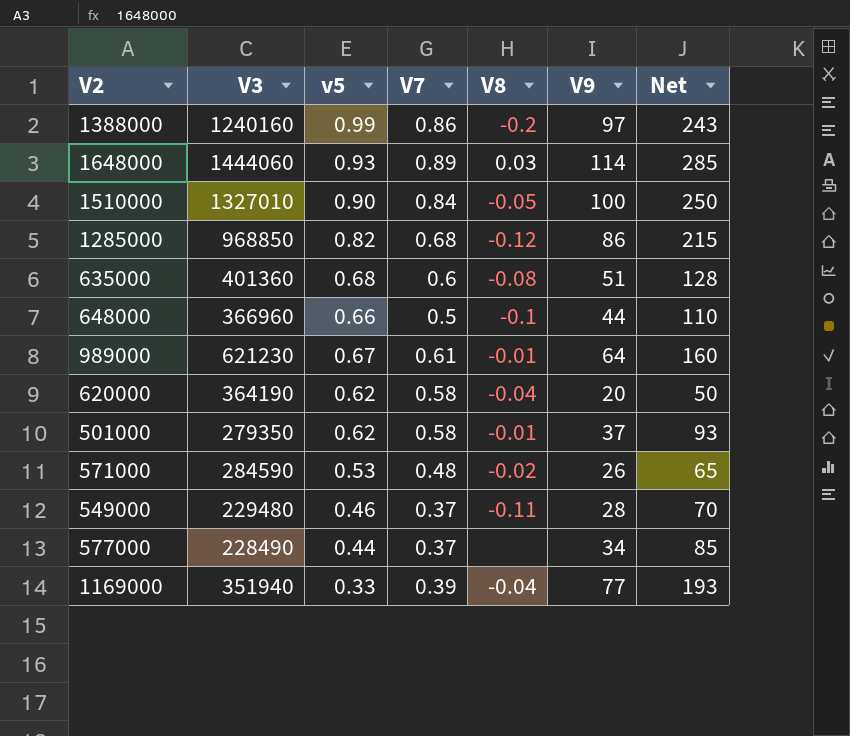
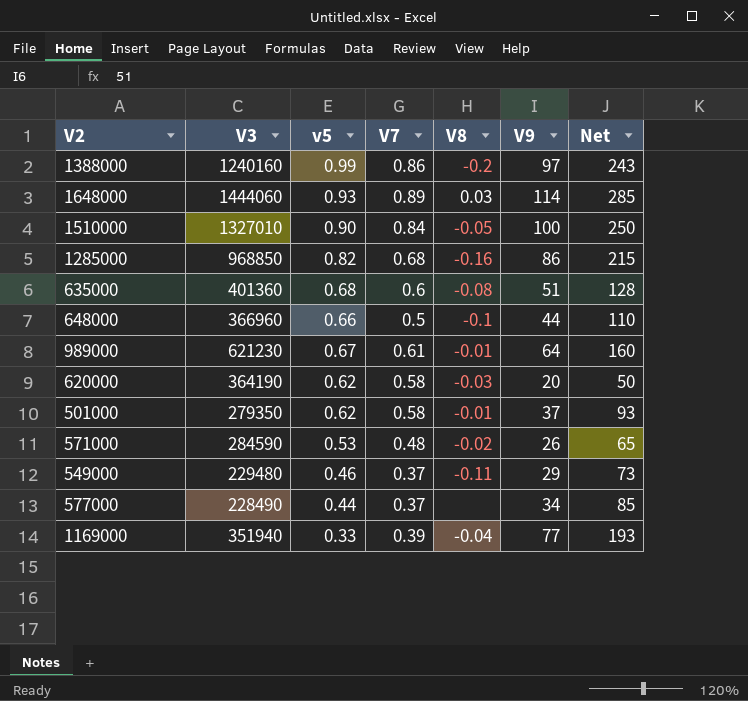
1285000 | V8: -0.12 -> -0.16
620000 | V8: -0.04 -> -0.03
549000 | V9: 28 -> 29
549000 | Net: 70 -> 73

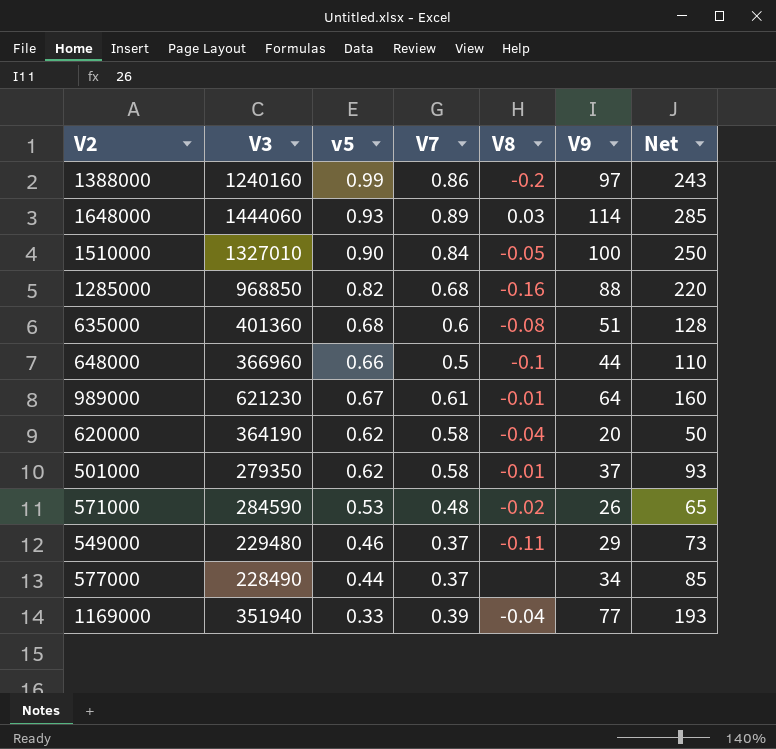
1285000 | V9: 86 -> 88
1285000 | Net: 215 -> 220
620000 | V8: -0.03 -> -0.04

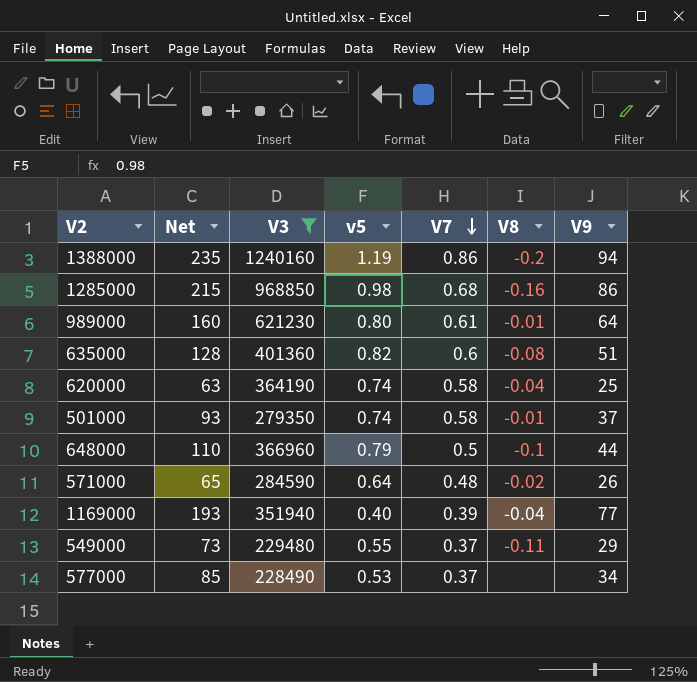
filter: none -> V3 <= 1240160
row order: none -> V7 descending
column Net | position: 7 -> 2
1388000 | Net: 243 -> 235
1388000 | v5: 0.99 -> 1.19
1388000 | V9: 97 -> 94
1285000 | Net: 220 -> 215
1285000 | v5: 0.82 -> 0.98
1285000 | V9: 88 -> 86
989000 | v5: 0.67 -> 0.80
635000 | v5: 0.68 -> 0.82
620000 | Net: 50 -> 63
620000 | v5: 0.62 -> 0.74
620000 | V9: 20 -> 25
501000 | v5: 0.62 -> 0.74
648000 | v5: 0.66 -> 0.79
571000 | v5: 0.53 -> 0.64
1169000 | v5: 0.33 -> 0.40
549000 | v5: 0.46 -> 0.55
577000 | v5: 0.44 -> 0.53

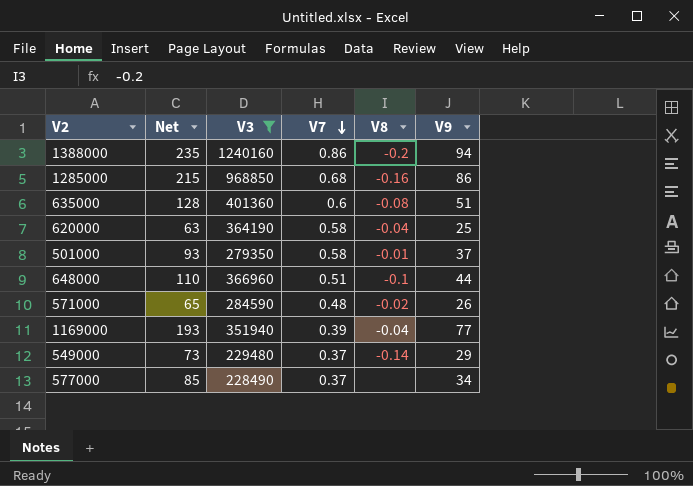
column v5 | position: 4 -> none
row 989000: 160 | 621230 | 0.80 | 0.61 | -0.01 | 64 -> none
648000 | V7: 0.5 -> 0.51
549000 | V8: -0.11 -> -0.14

